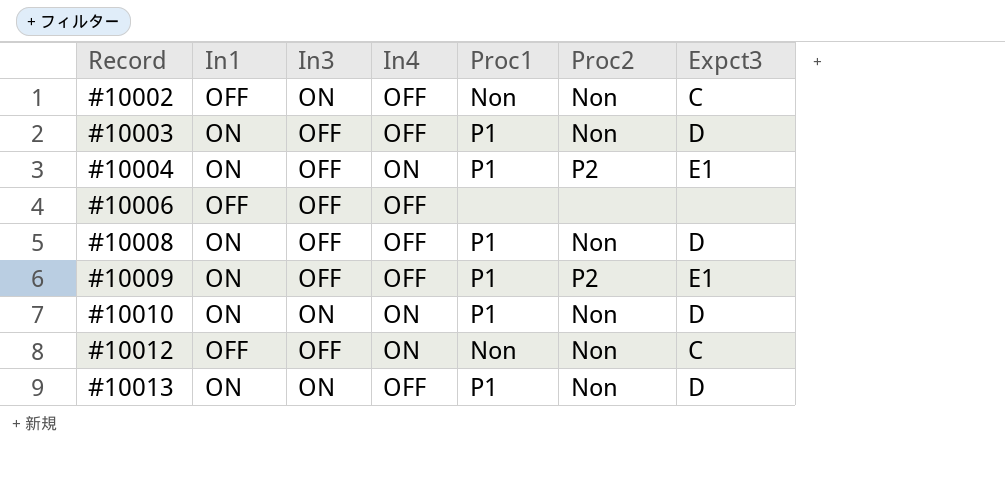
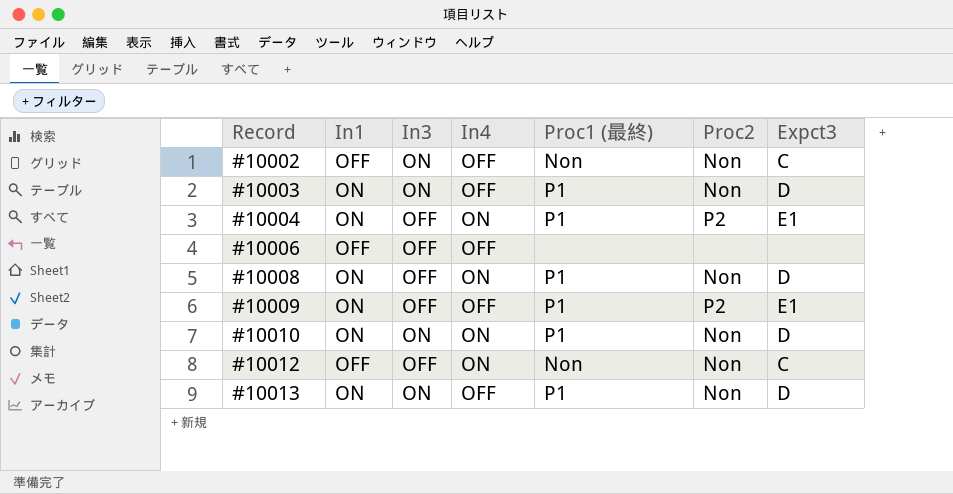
column name: Proc1 -> Proc1 (最終)
#10003 | In3: OFF -> ON
#10008 | In4: OFF -> ON

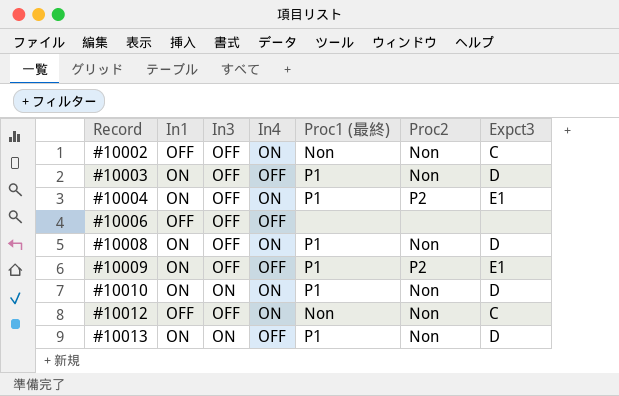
#10002 | In3: ON -> OFF
#10002 | In4: OFF -> ON
#10003 | In3: ON -> OFF

